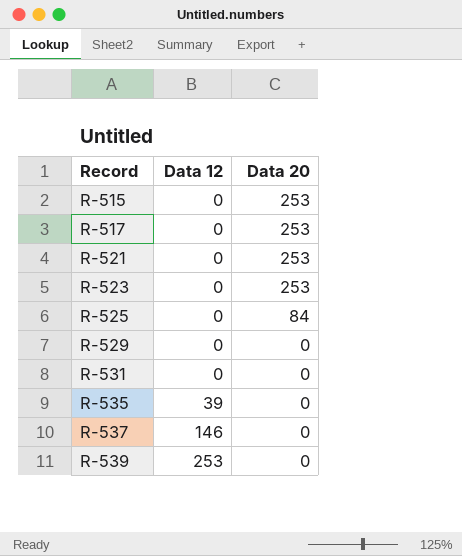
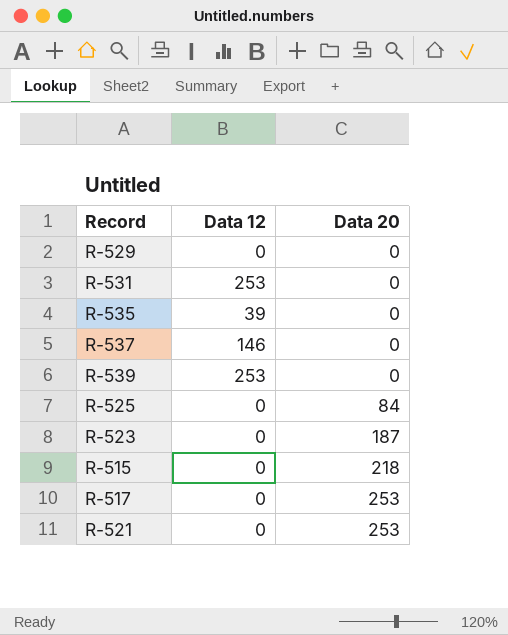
row order: Record ascending -> Data 20 ascending
R-531 | Data 12: 0 -> 253
R-523 | Data 20: 253 -> 187
R-515 | Data 20: 253 -> 218

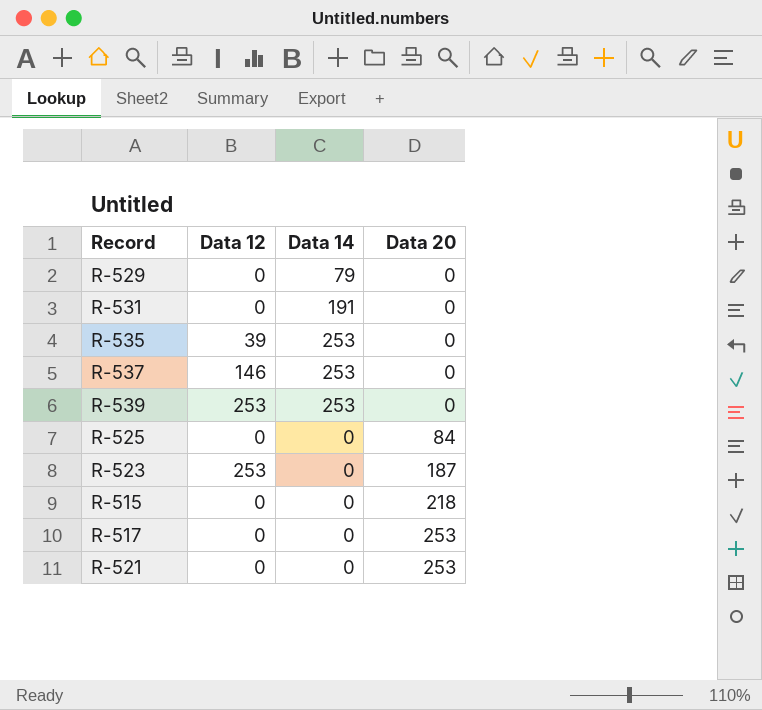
column Data 14 | position: none -> 3
R-531 | Data 12: 253 -> 0
R-523 | Data 12: 0 -> 253

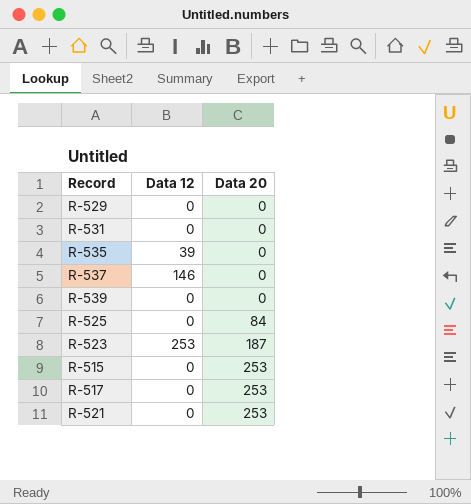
column Data 14 | position: 3 -> none
R-539 | Data 12: 253 -> 0
R-515 | Data 20: 218 -> 253

